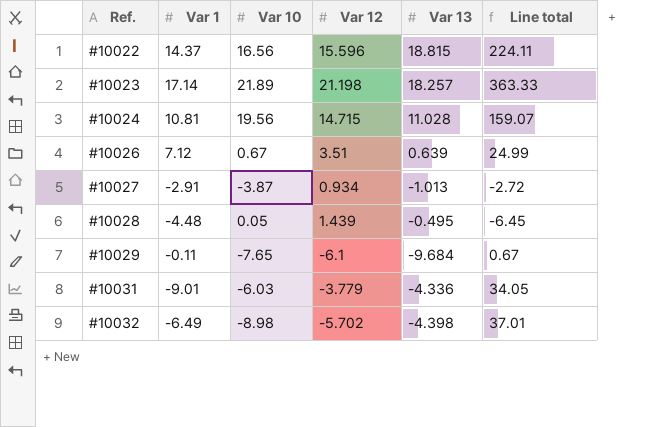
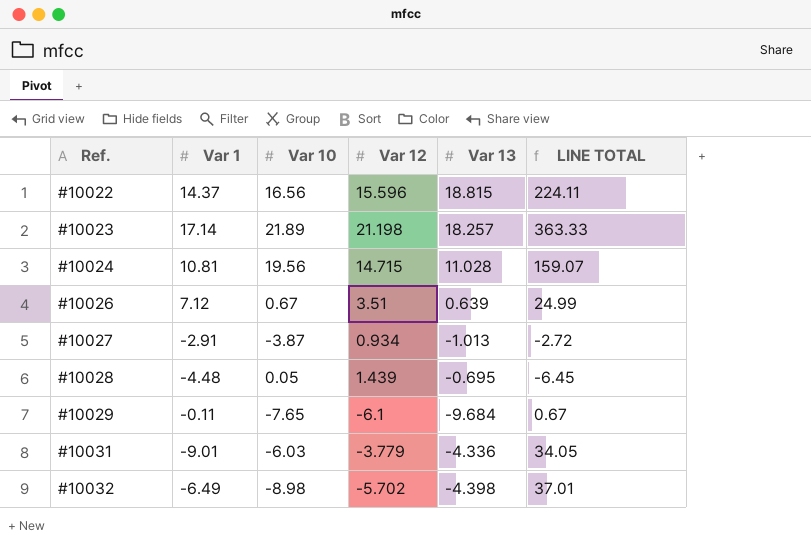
column name: Line total -> LINE TOTAL
#10028 | Var 13: -0.495 -> -0.695

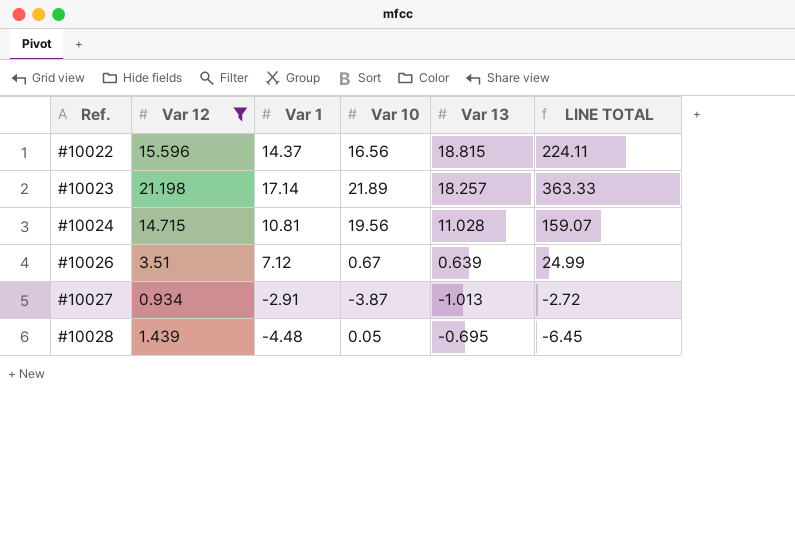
filter: none -> Var 12 >= 0.934
column Var 12 | position: 4 -> 2

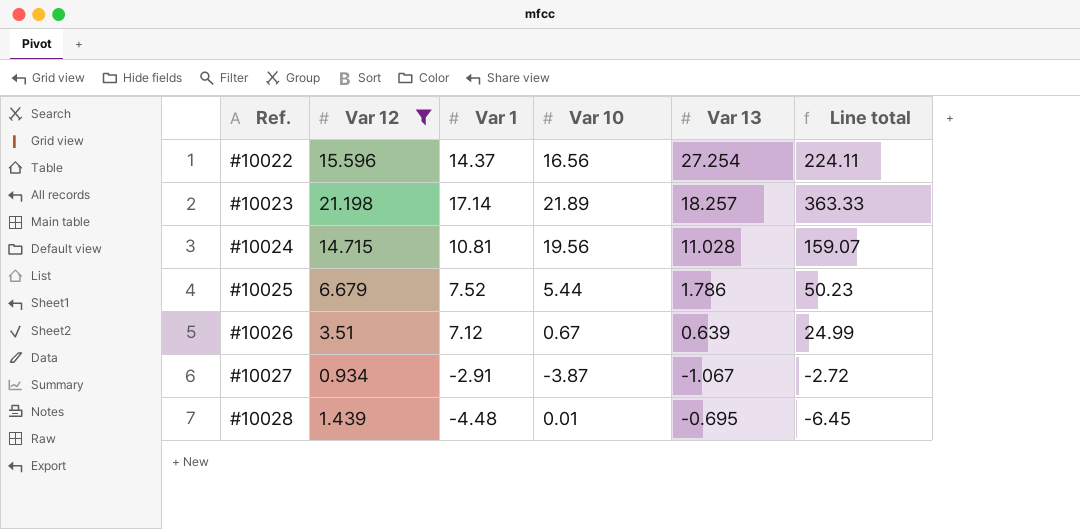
column name: LINE TOTAL -> Line total
#10022 | Var 13: 18.815 -> 27.254
row #10025: none -> 6.679 | 7.52 | 5.44 | 1.786 | 50.23
#10027 | Var 13: -1.013 -> -1.067
#10028 | Var 10: 0.05 -> 0.01

